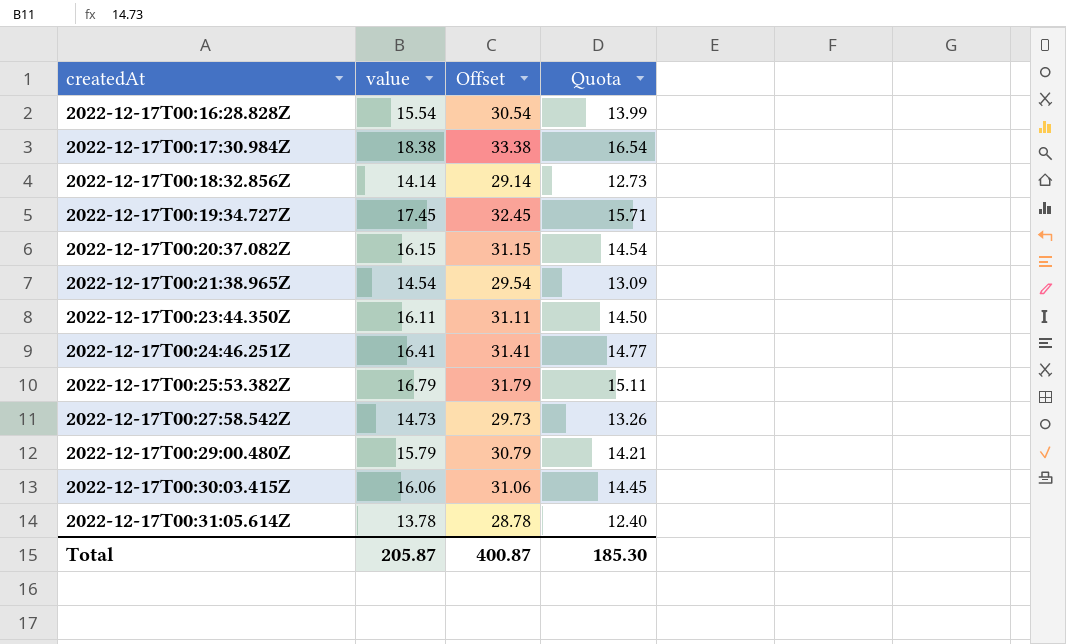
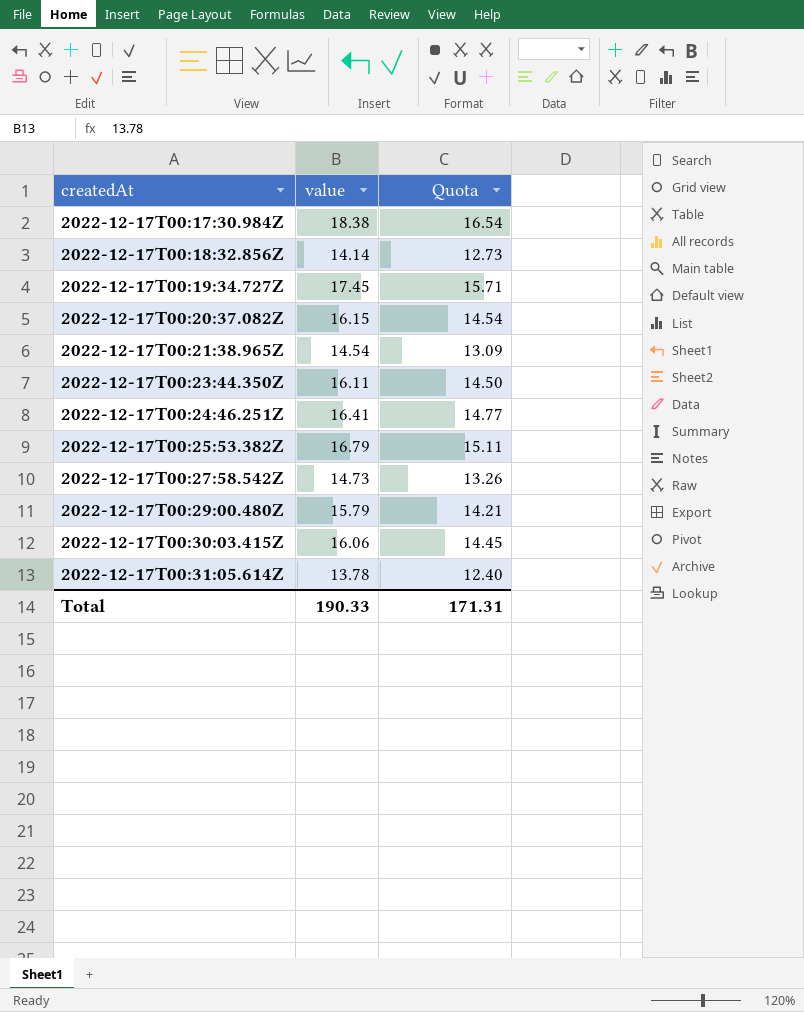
column Offset | formula: [value] + 15 -> none
row 2022-12-17T00:16:28.828Z: 15.54 | 30.54 | 13.99 -> none
Total | value: 205.87 -> 190.33
Total | Quota: 185.30 -> 171.31

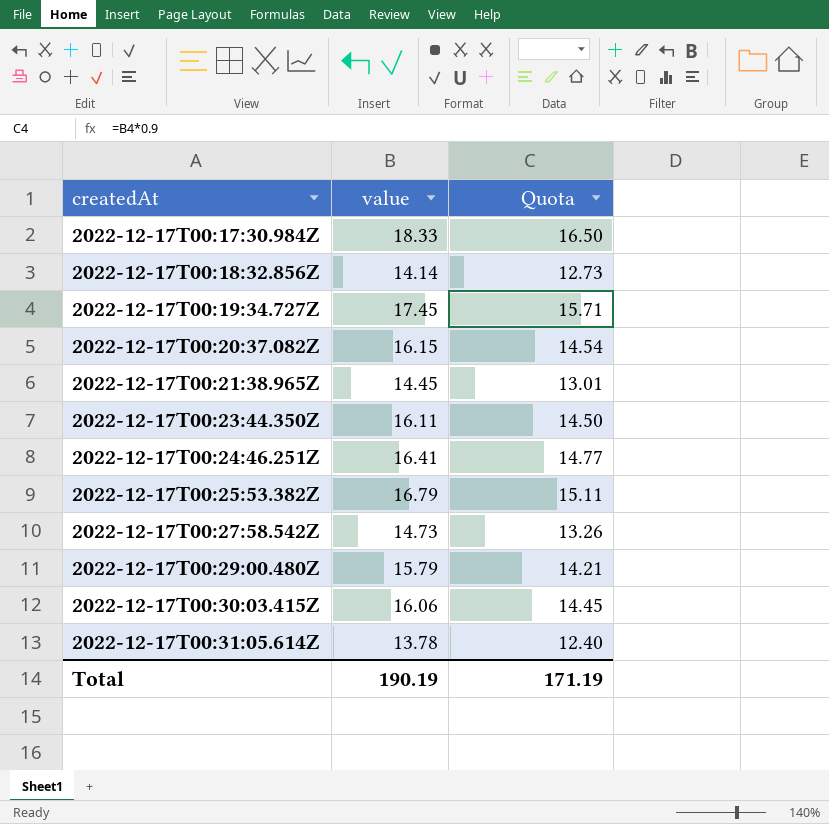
2022-12-17T00:17:30.984Z | value: 18.38 -> 18.33
2022-12-17T00:17:30.984Z | Quota: 16.54 -> 16.50
2022-12-17T00:21:38.965Z | value: 14.54 -> 14.45
2022-12-17T00:21:38.965Z | Quota: 13.09 -> 13.01
Total | value: 190.33 -> 190.19
Total | Quota: 171.31 -> 171.19

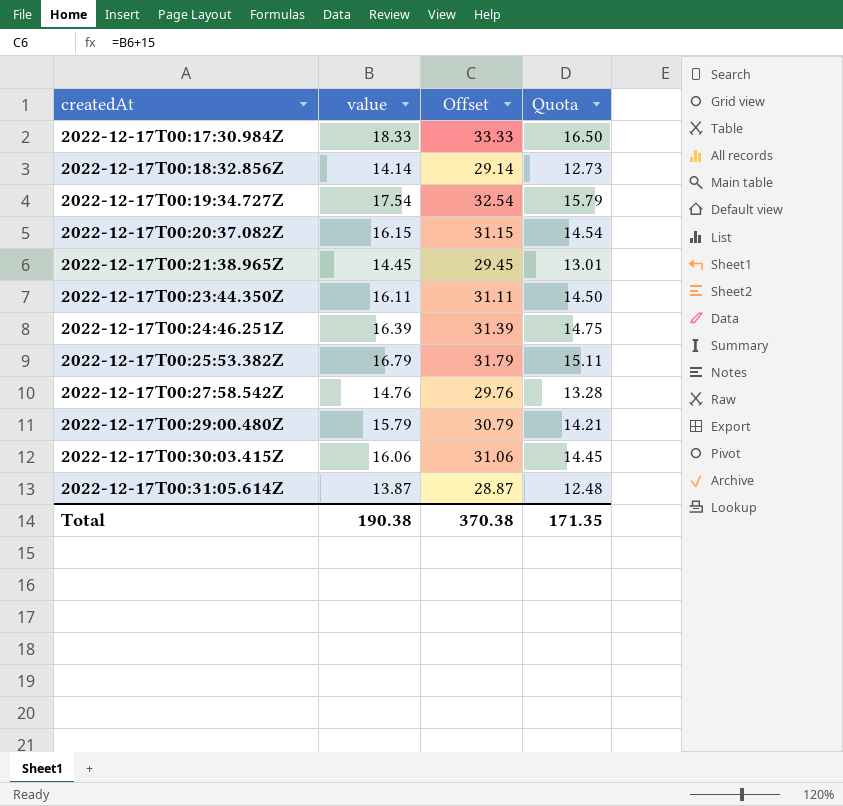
column Offset | formula: none -> [value] + 15
2022-12-17T00:19:34.727Z | value: 17.45 -> 17.54
2022-12-17T00:19:34.727Z | Quota: 15.71 -> 15.79
2022-12-17T00:24:46.251Z | value: 16.41 -> 16.39
2022-12-17T00:24:46.251Z | Quota: 14.77 -> 14.75
2022-12-17T00:27:58.542Z | value: 14.73 -> 14.76
2022-12-17T00:27:58.542Z | Quota: 13.26 -> 13.28
2022-12-17T00:31:05.614Z | value: 13.78 -> 13.87
2022-12-17T00:31:05.614Z | Quota: 12.40 -> 12.48
Total | value: 190.19 -> 190.38
Total | Quota: 171.19 -> 171.35

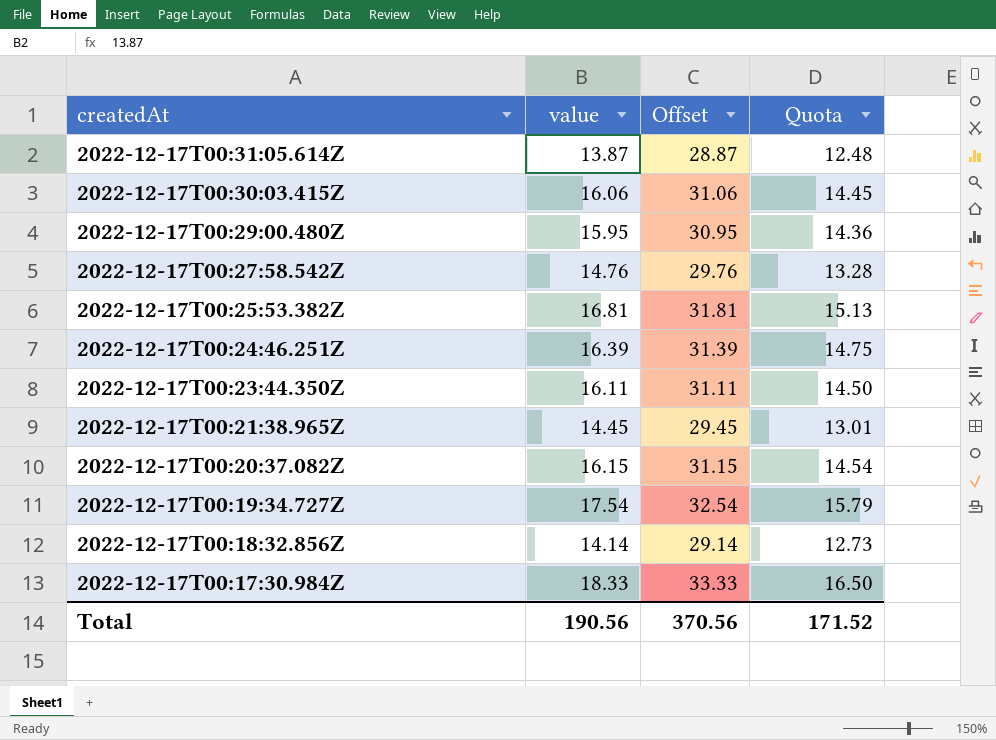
row order: createdAt ascending -> createdAt descending
2022-12-17T00:29:00.480Z | value: 15.79 -> 15.95
2022-12-17T00:29:00.480Z | Offset: 30.79 -> 30.95
2022-12-17T00:29:00.480Z | Quota: 14.21 -> 14.36
2022-12-17T00:25:53.382Z | value: 16.79 -> 16.81
2022-12-17T00:25:53.382Z | Offset: 31.79 -> 31.81
2022-12-17T00:25:53.382Z | Quota: 15.11 -> 15.13
Total | value: 190.38 -> 190.56
Total | Offset: 370.38 -> 370.56
Total | Quota: 171.35 -> 171.52

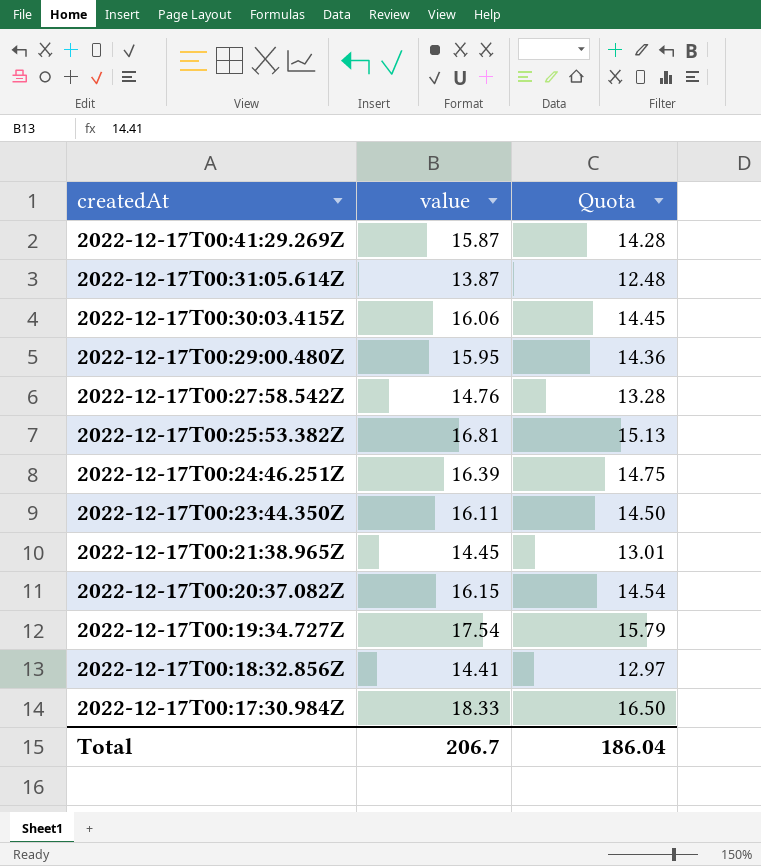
column Offset | formula: [value] + 15 -> none
row 2022-12-17T00:41:29.269Z: none -> 15.87 | 14.28
2022-12-17T00:18:32.856Z | value: 14.14 -> 14.41
2022-12-17T00:18:32.856Z | Quota: 12.73 -> 12.97
Total | value: 190.56 -> 206.7
Total | Quota: 171.52 -> 186.04

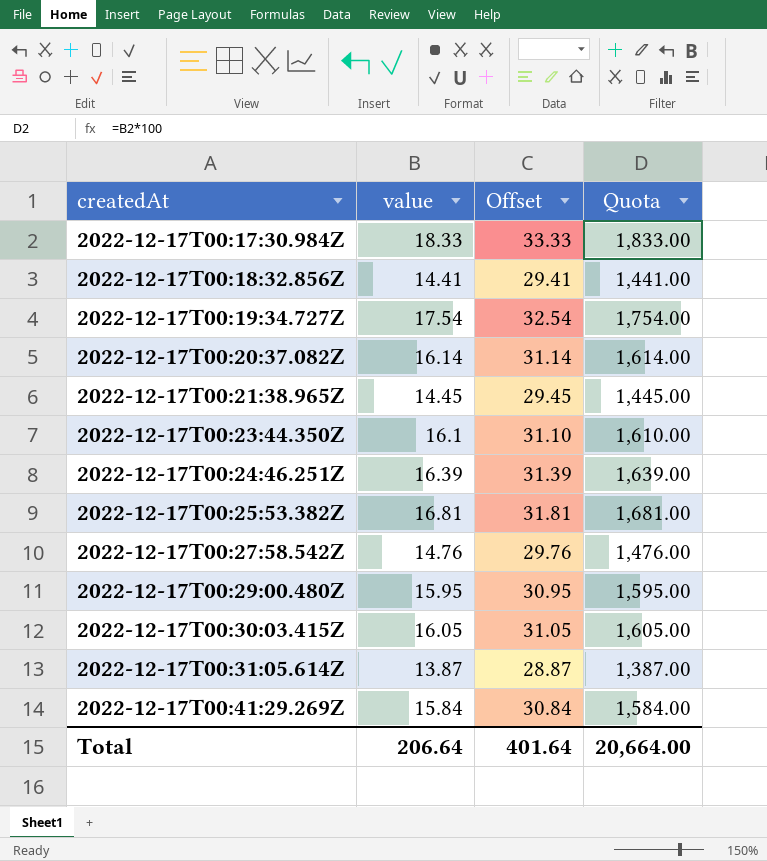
row order: createdAt descending -> createdAt ascending
column Offset | formula: none -> [value] + 15
column Quota | formula: [value] * 0.9 -> [value] * 100
2022-12-17T00:20:37.082Z | value: 16.15 -> 16.14
2022-12-17T00:23:44.350Z | value: 16.11 -> 16.1
2022-12-17T00:30:03.415Z | value: 16.06 -> 16.05
2022-12-17T00:41:29.269Z | value: 15.87 -> 15.84
Total | value: 206.7 -> 206.64
Total | Quota: 186.04 -> 20,664.00

